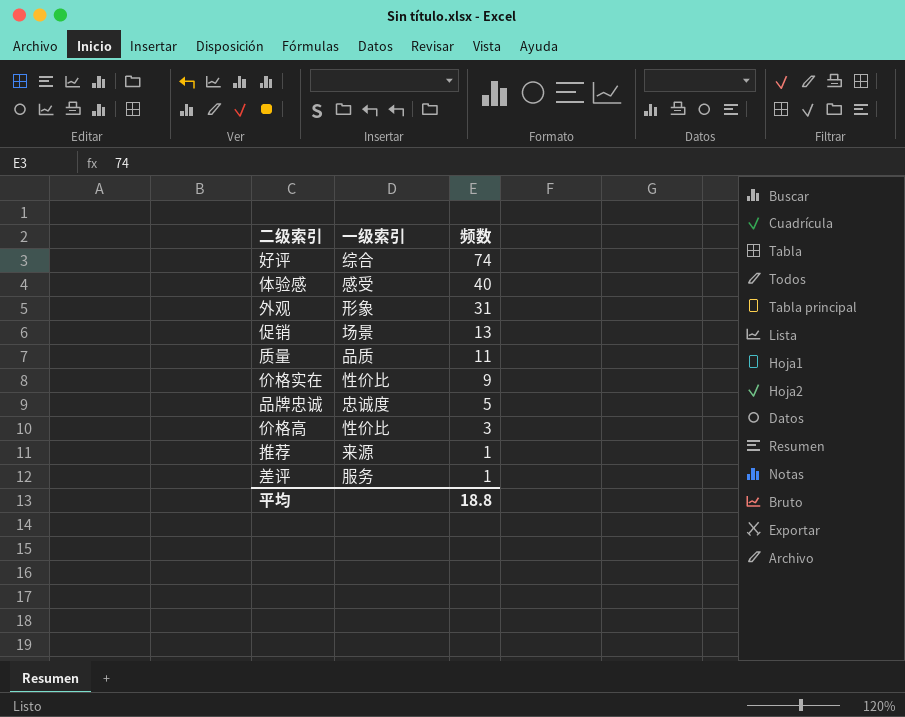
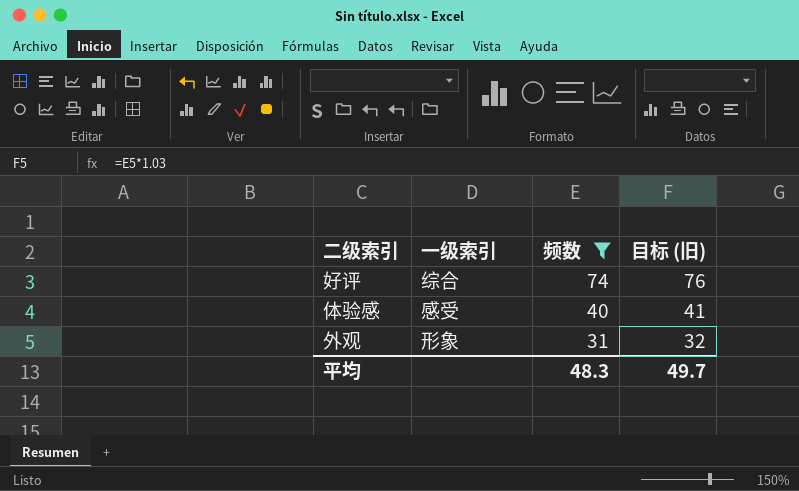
filter: none -> 频数 >= 31
column 目标 (旧) | formula: none -> [频数] * 1.03
平均 | 频数: 18.8 -> 48.3

